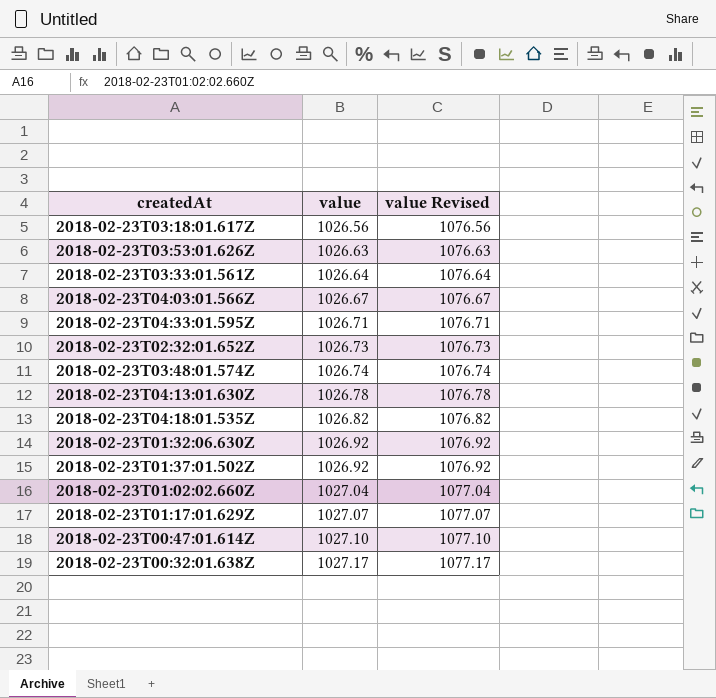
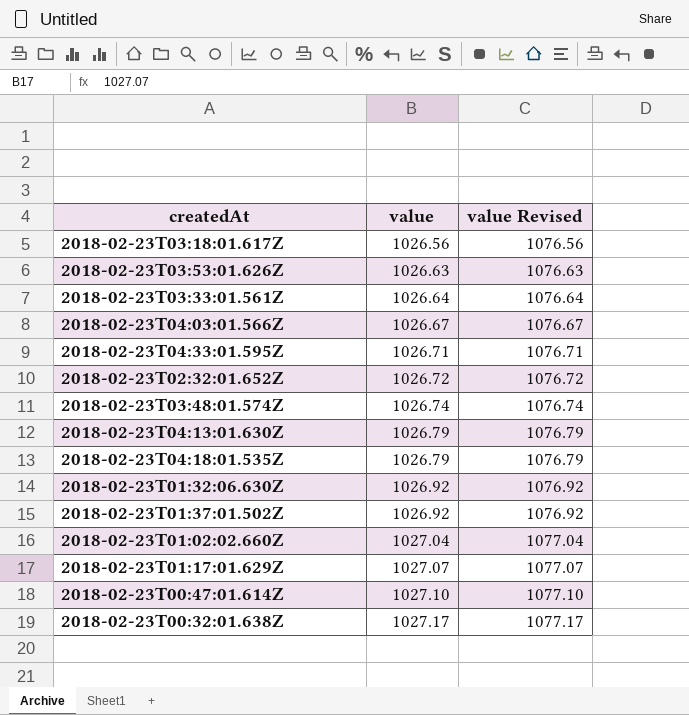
2018-02-23T02:32:01.652Z | value: 1026.73 -> 1026.72
2018-02-23T02:32:01.652Z | value Revised: 1076.73 -> 1076.72
2018-02-23T04:13:01.630Z | value: 1026.78 -> 1026.79
2018-02-23T04:13:01.630Z | value Revised: 1076.78 -> 1076.79
2018-02-23T04:18:01.535Z | value: 1026.82 -> 1026.79
2018-02-23T04:18:01.535Z | value Revised: 1076.82 -> 1076.79

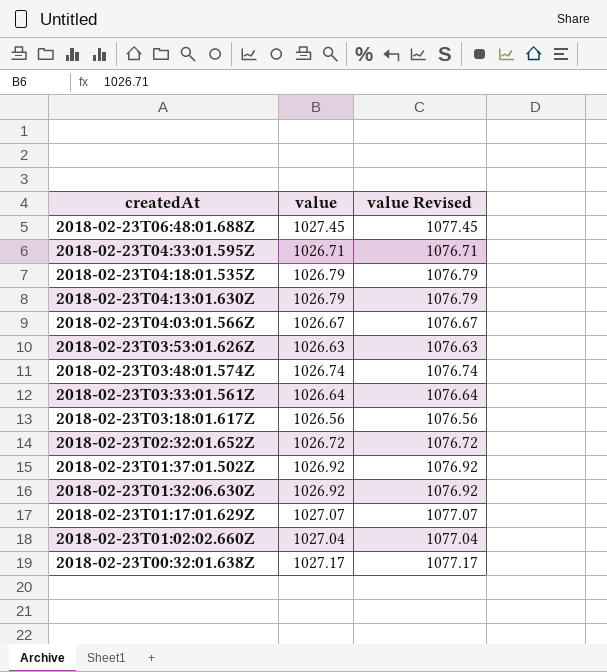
row order: value ascending -> createdAt descending
row 2018-02-23T00:47:01.614Z: 1027.10 | 1077.10 -> none
row 2018-02-23T06:48:01.688Z: none -> 1027.45 | 1077.45

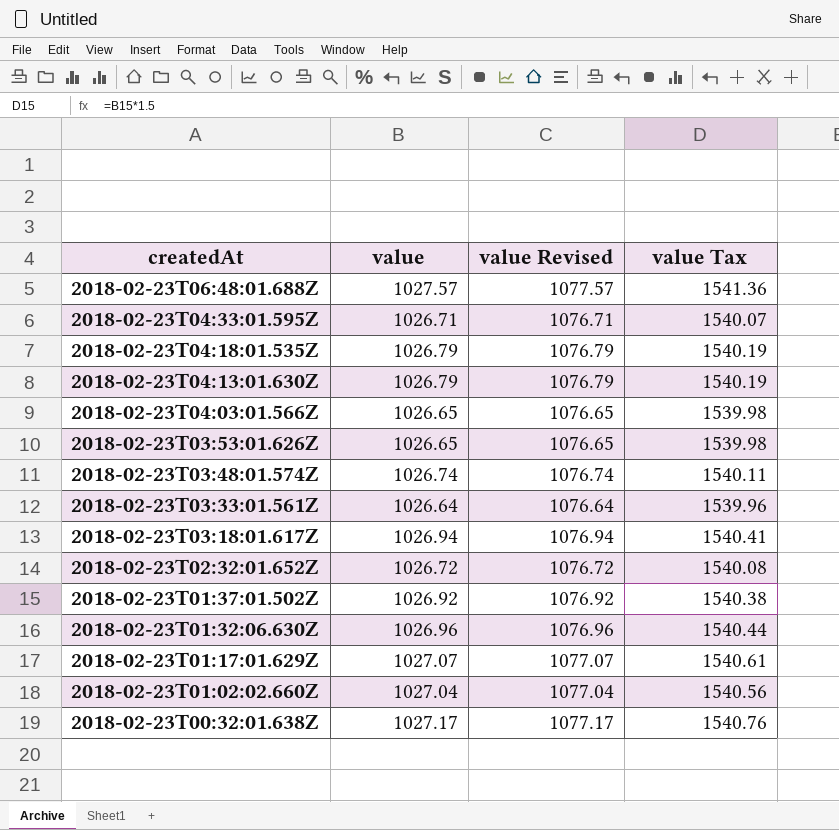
column value Tax | formula: none -> [value] * 1.5
2018-02-23T06:48:01.688Z | value: 1027.45 -> 1027.57
2018-02-23T06:48:01.688Z | value Revised: 1077.45 -> 1077.57
2018-02-23T04:03:01.566Z | value: 1026.67 -> 1026.65
2018-02-23T04:03:01.566Z | value Revised: 1076.67 -> 1076.65
2018-02-23T03:53:01.626Z | value: 1026.63 -> 1026.65
2018-02-23T03:53:01.626Z | value Revised: 1076.63 -> 1076.65
2018-02-23T03:18:01.617Z | value: 1026.56 -> 1026.94
2018-02-23T03:18:01.617Z | value Revised: 1076.56 -> 1076.94
2018-02-23T01:32:06.630Z | value: 1026.92 -> 1026.96
2018-02-23T01:32:06.630Z | value Revised: 1076.92 -> 1076.96

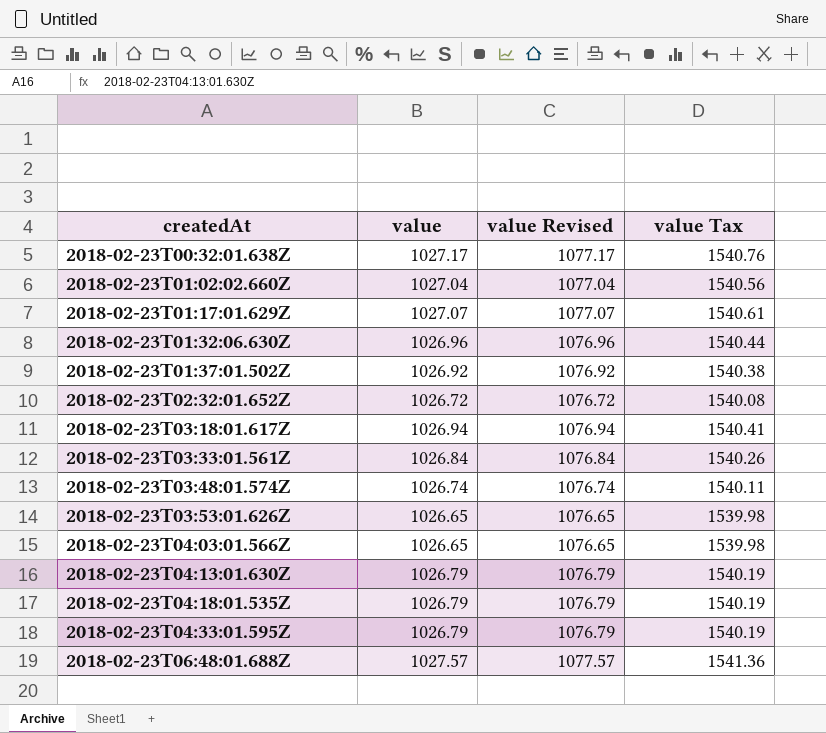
row order: createdAt descending -> createdAt ascending
2018-02-23T03:33:01.561Z | value: 1026.64 -> 1026.84
2018-02-23T03:33:01.561Z | value Revised: 1076.64 -> 1076.84
2018-02-23T03:33:01.561Z | value Tax: 1539.96 -> 1540.26
2018-02-23T04:33:01.595Z | value: 1026.71 -> 1026.79
2018-02-23T04:33:01.595Z | value Revised: 1076.71 -> 1076.79
2018-02-23T04:33:01.595Z | value Tax: 1540.07 -> 1540.19

